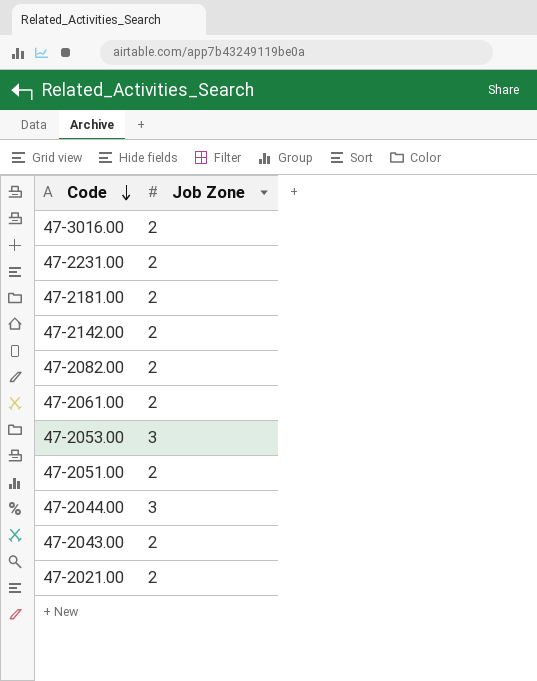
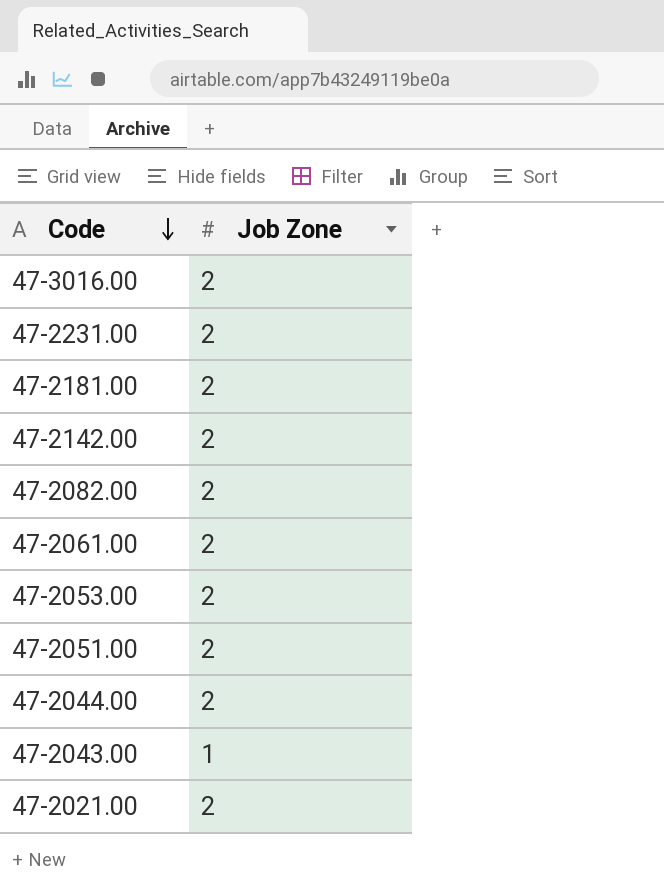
47-2053.00 | Job Zone: 3 -> 2
47-2044.00 | Job Zone: 3 -> 2
47-2043.00 | Job Zone: 2 -> 1

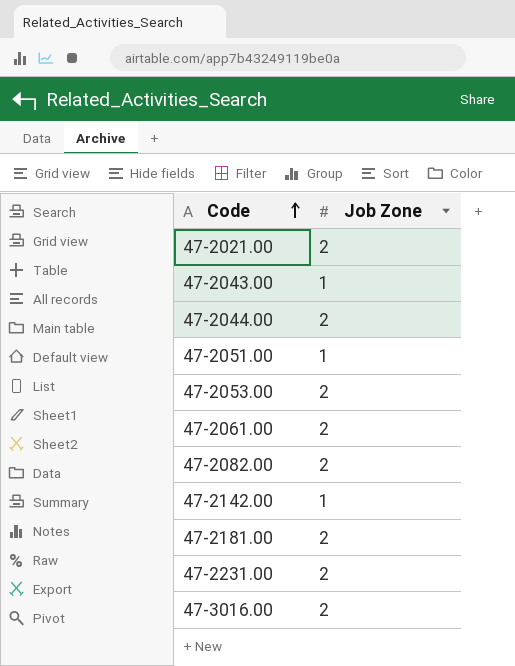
row order: Code descending -> Code ascending
47-2051.00 | Job Zone: 2 -> 1
47-2142.00 | Job Zone: 2 -> 1

